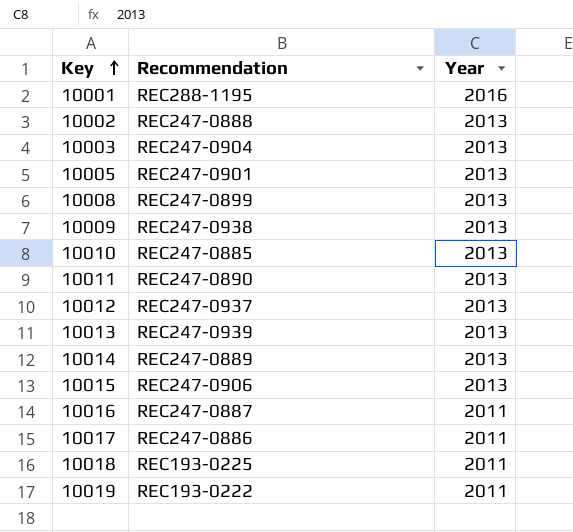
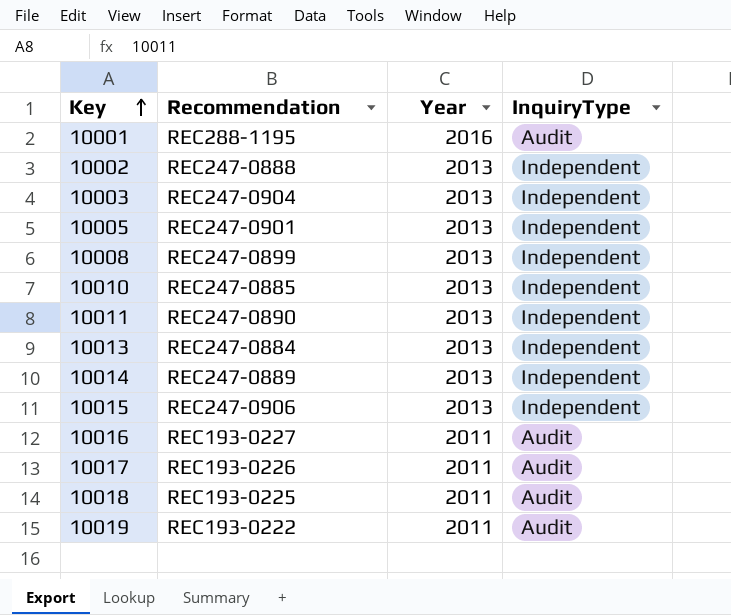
column InquiryType | position: none -> 4
row 10009: REC247-0938 | 2013 -> none
row 10012: REC247-0937 | 2013 -> none
10013 | Recommendation: REC247-0939 -> REC247-0884
10016 | Recommendation: REC247-0887 -> REC193-0227
10017 | Recommendation: REC247-0886 -> REC193-0226

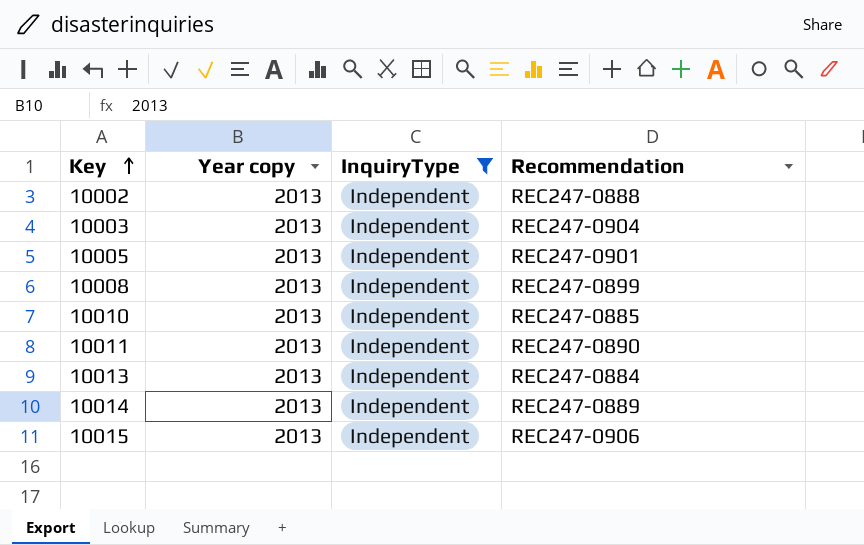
filter: none -> InquiryType = Independent
column name: Year -> Year copy
column Recommendation | position: 2 -> 4

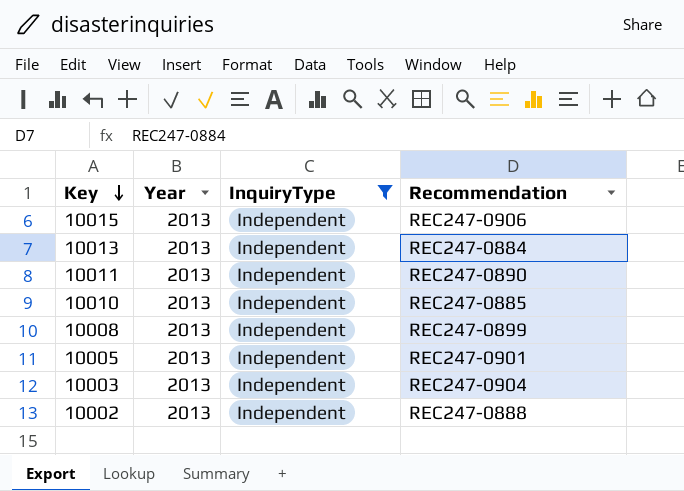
row order: Key ascending -> Key descending
column name: Year copy -> Year
row 10014: 2013 | Independent | REC247-0889 -> none

